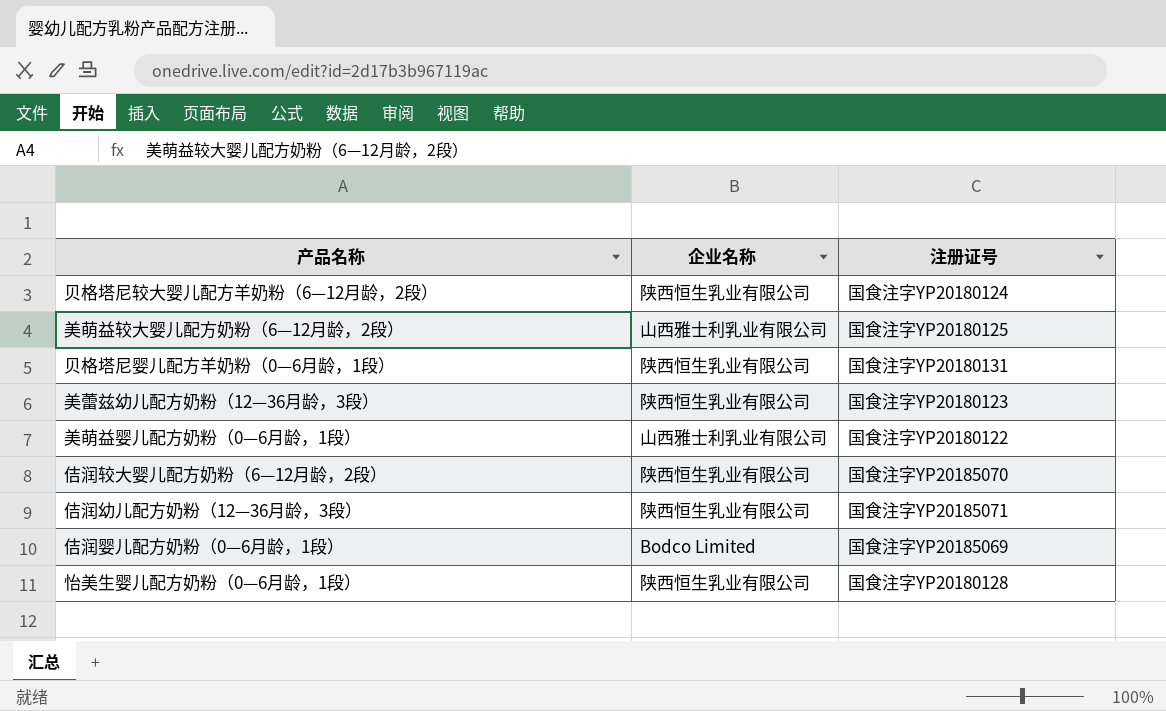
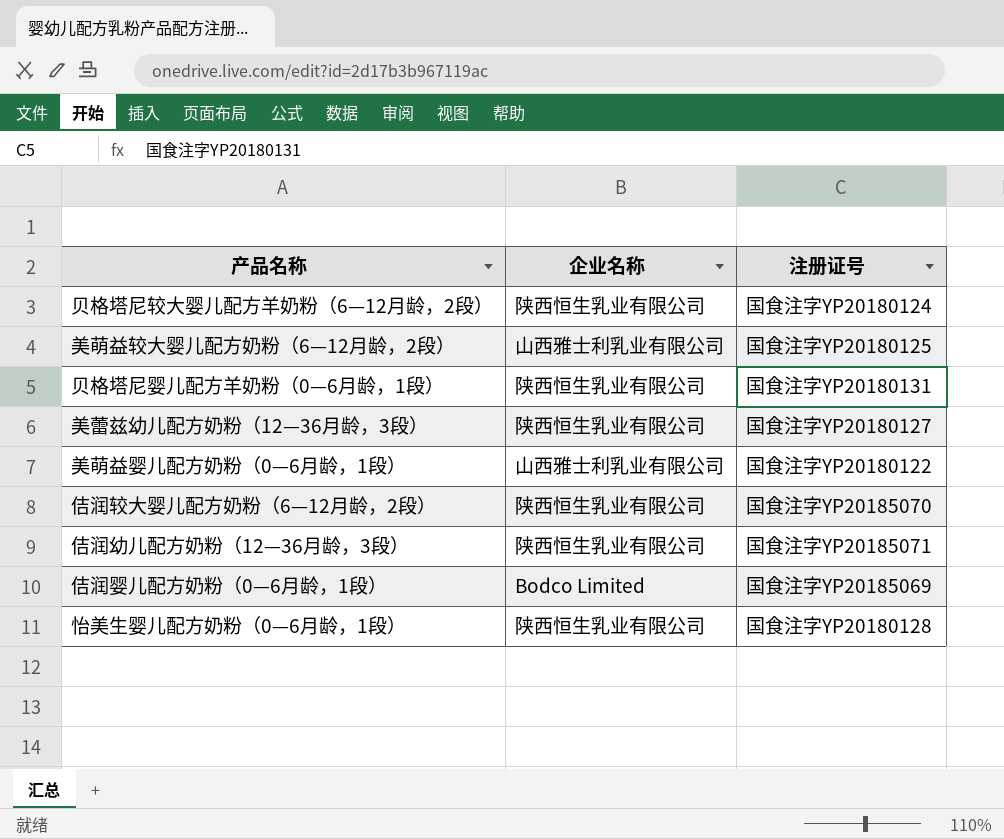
美蕾兹幼儿配方奶粉（12—36月龄，3段） | 注册证号: 国食注字YP20180123 -> 国食注字YP20180127

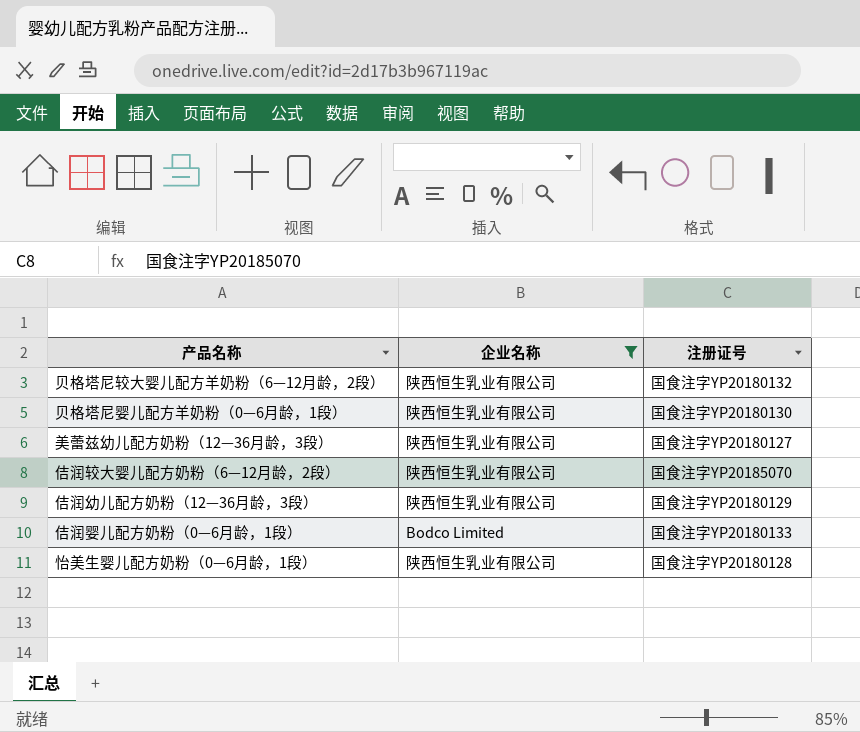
filter: none -> 企业名称 != 山西雅士利乳业有限公司
贝格塔尼较大婴儿配方羊奶粉（6—12月龄，2段） | 注册证号: 国食注字YP20180124 -> 国食注字YP20180132
贝格塔尼婴儿配方羊奶粉（0—6月龄，1段） | 注册证号: 国食注字YP20180131 -> 国食注字YP20180130
佶润幼儿配方奶粉（12—36月龄，3段） | 注册证号: 国食注字YP20185071 -> 国食注字YP20180129
佶润婴儿配方奶粉（0—6月龄，1段） | 注册证号: 国食注字YP20185069 -> 国食注字YP20180133

